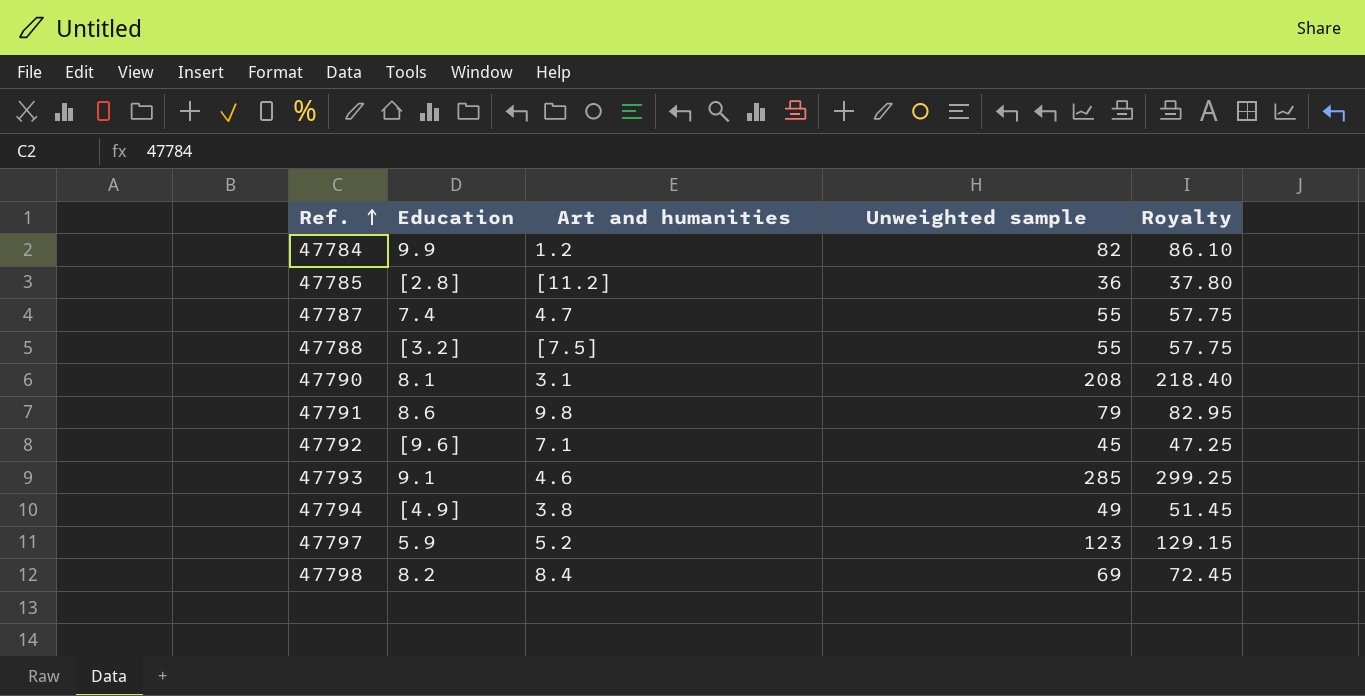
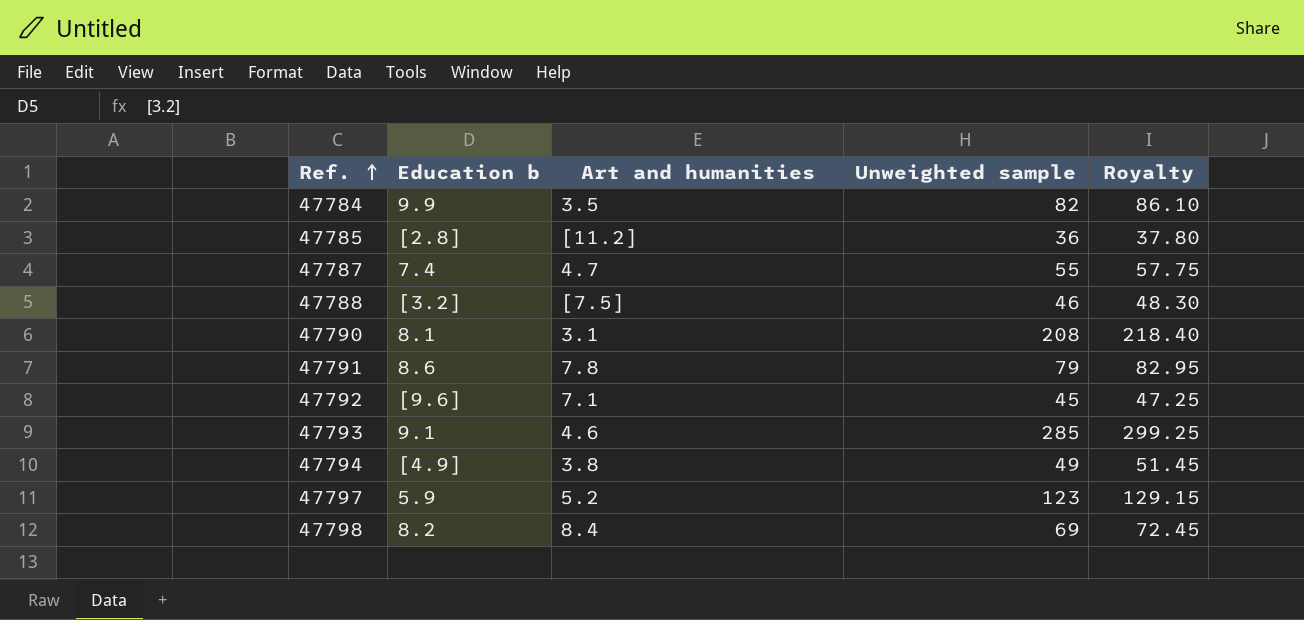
column name: Education -> Education b
47784 | Art and humanities: 1.2 -> 3.5
47788 | Unweighted sample: 55 -> 46
47788 | Royalty: 57.75 -> 48.30
47791 | Art and humanities: 9.8 -> 7.8

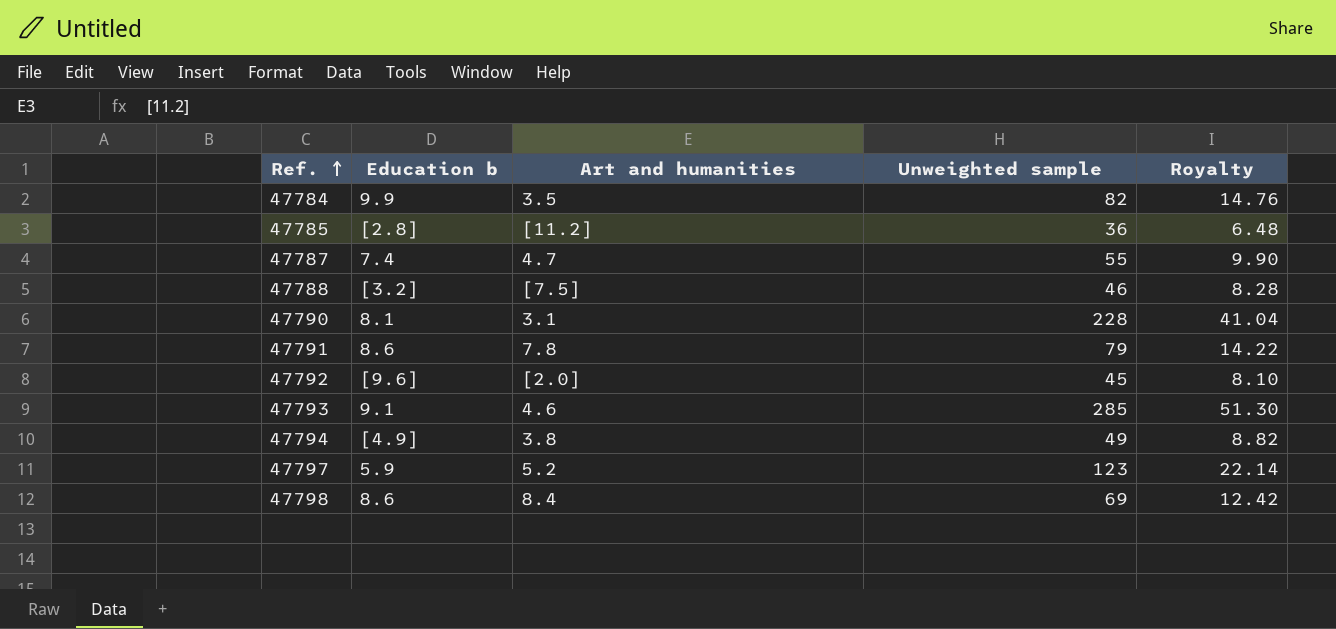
column Royalty | formula: [Unweighted sample] * 1.05 -> [Unweighted sample] * 0.18
47790 | Unweighted sample: 208 -> 228
47792 | Art and humanities: 7.1 -> [2.0]
47798 | Education b: 8.2 -> 8.6

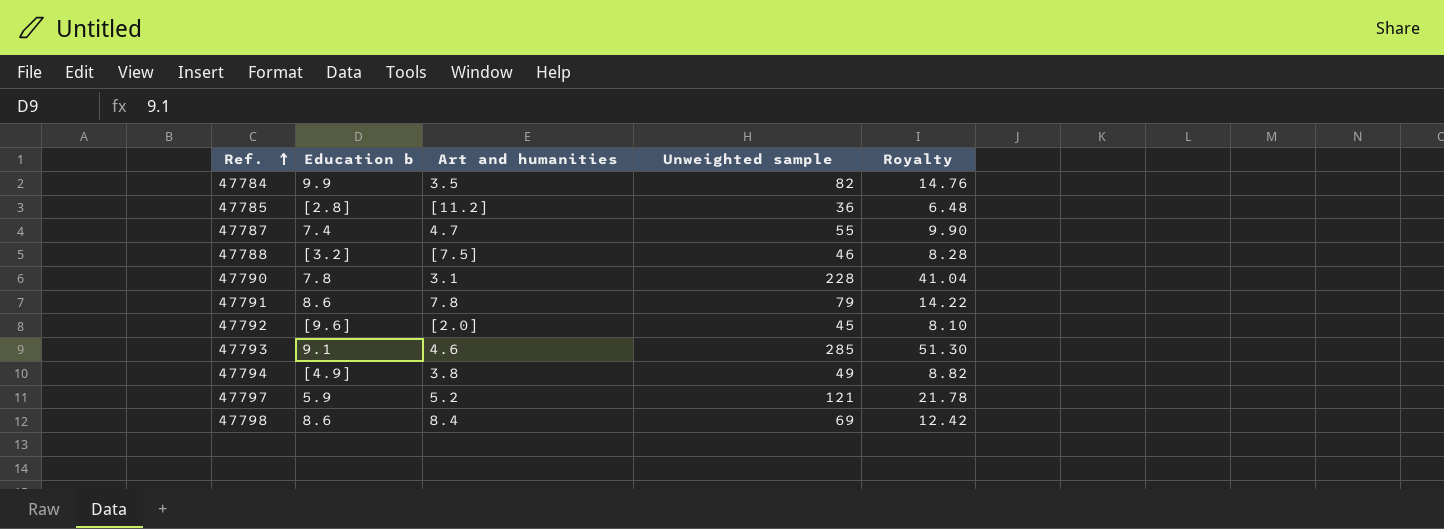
47790 | Education b: 8.1 -> 7.8
47797 | Unweighted sample: 123 -> 121
47797 | Royalty: 22.14 -> 21.78

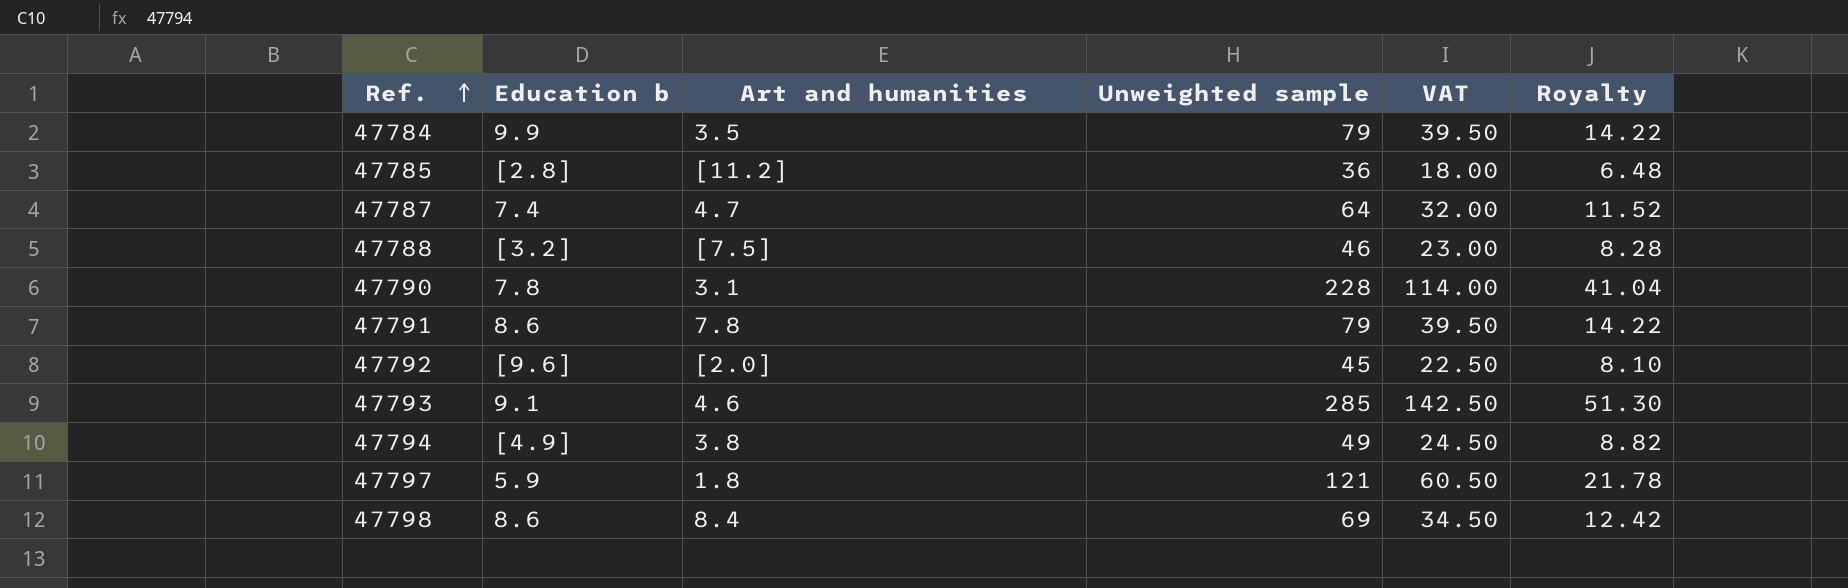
column VAT | formula: none -> [Unweighted sample] * 0.5
47784 | Unweighted sample: 82 -> 79
47784 | Royalty: 14.76 -> 14.22
47787 | Unweighted sample: 55 -> 64
47787 | Royalty: 9.90 -> 11.52
47797 | Art and humanities: 5.2 -> 1.8

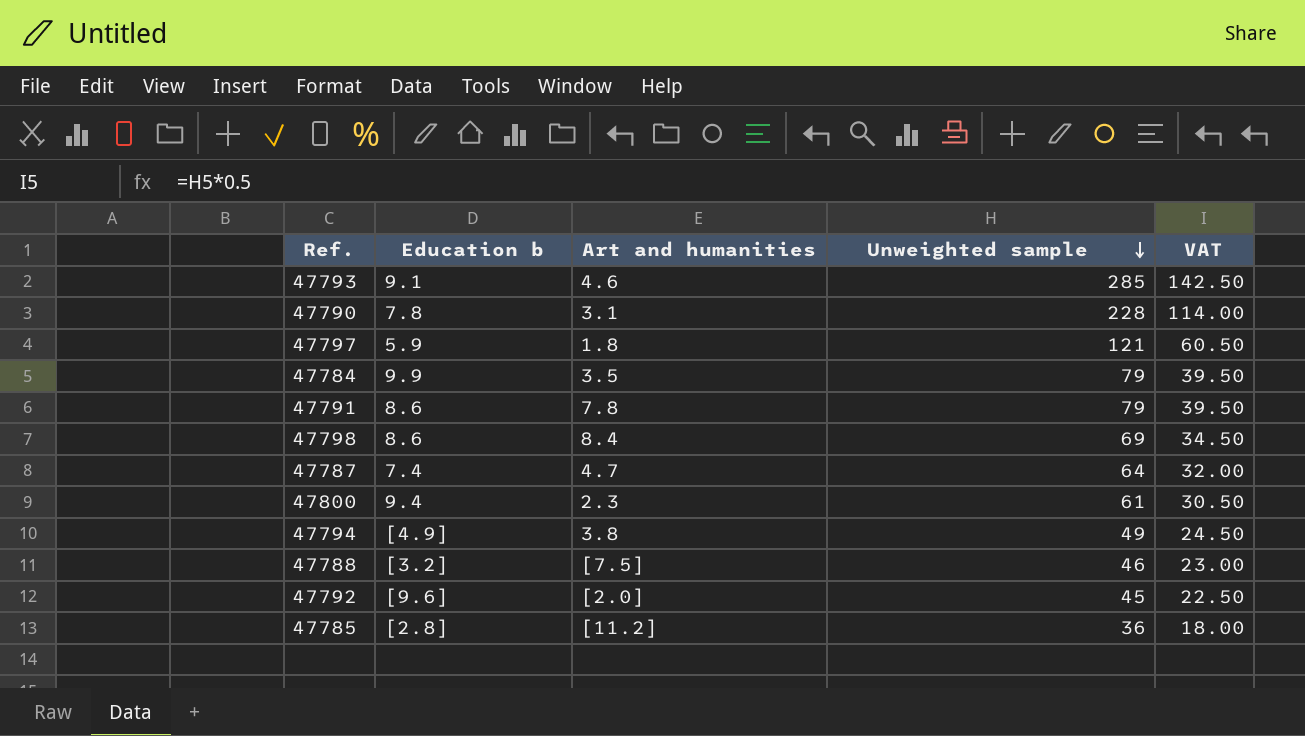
row order: Ref. ascending -> Unweighted sample descending
column Royalty | formula: [Unweighted sample] * 0.18 -> none
row 47800: none -> 9.4 | 2.3 | 61 | 30.50

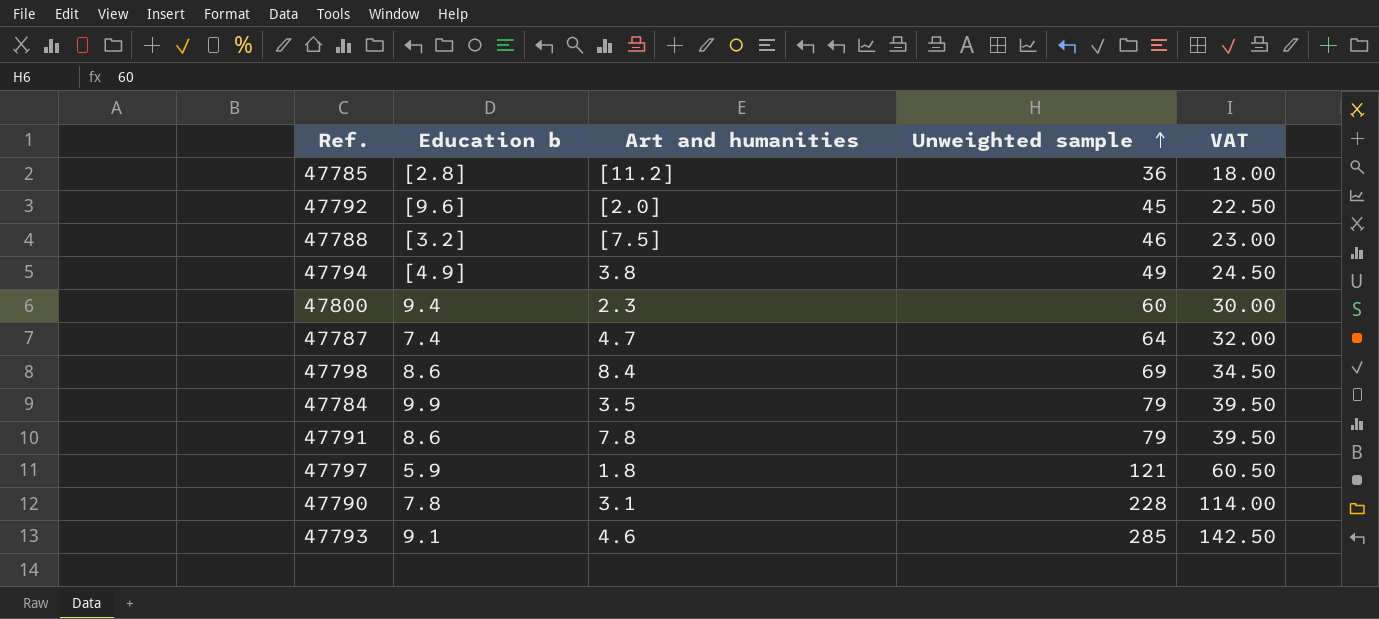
row order: Unweighted sample descending -> Unweighted sample ascending
47800 | Unweighted sample: 61 -> 60
47800 | VAT: 30.50 -> 30.00

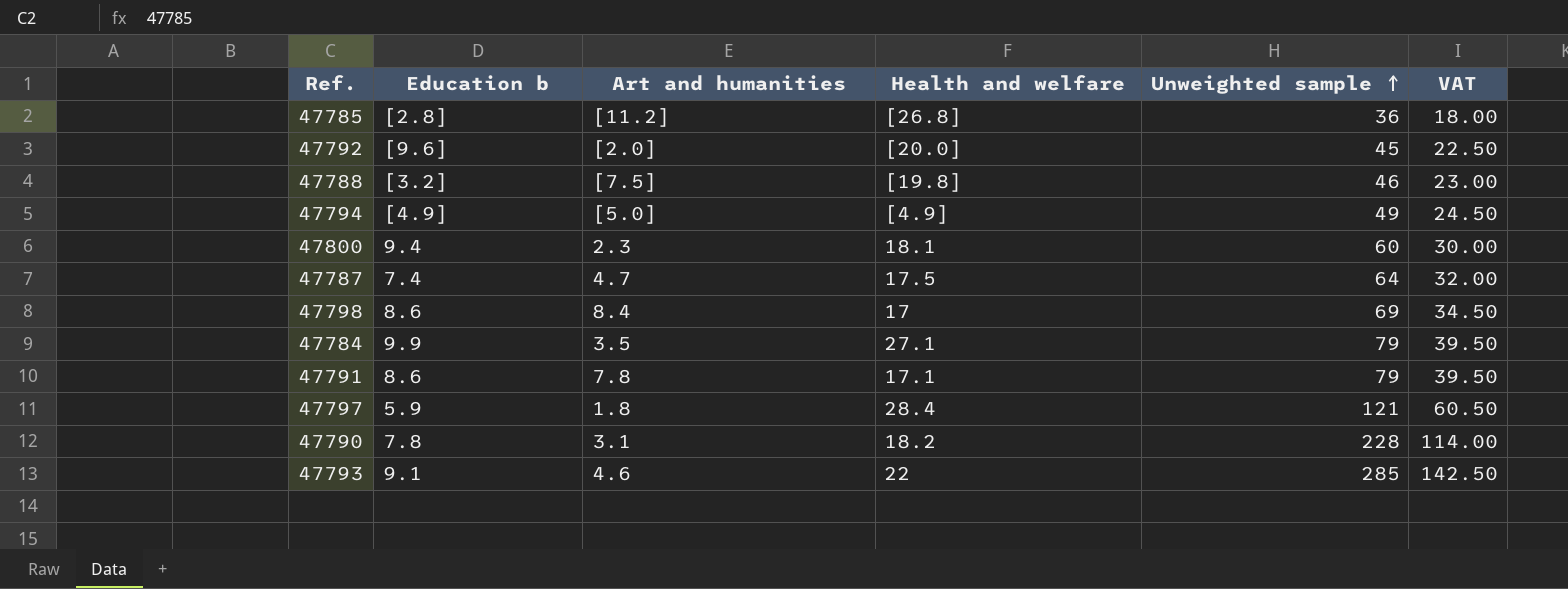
column Health and welfare | position: none -> 4
47794 | Art and humanities: 3.8 -> [5.0]

